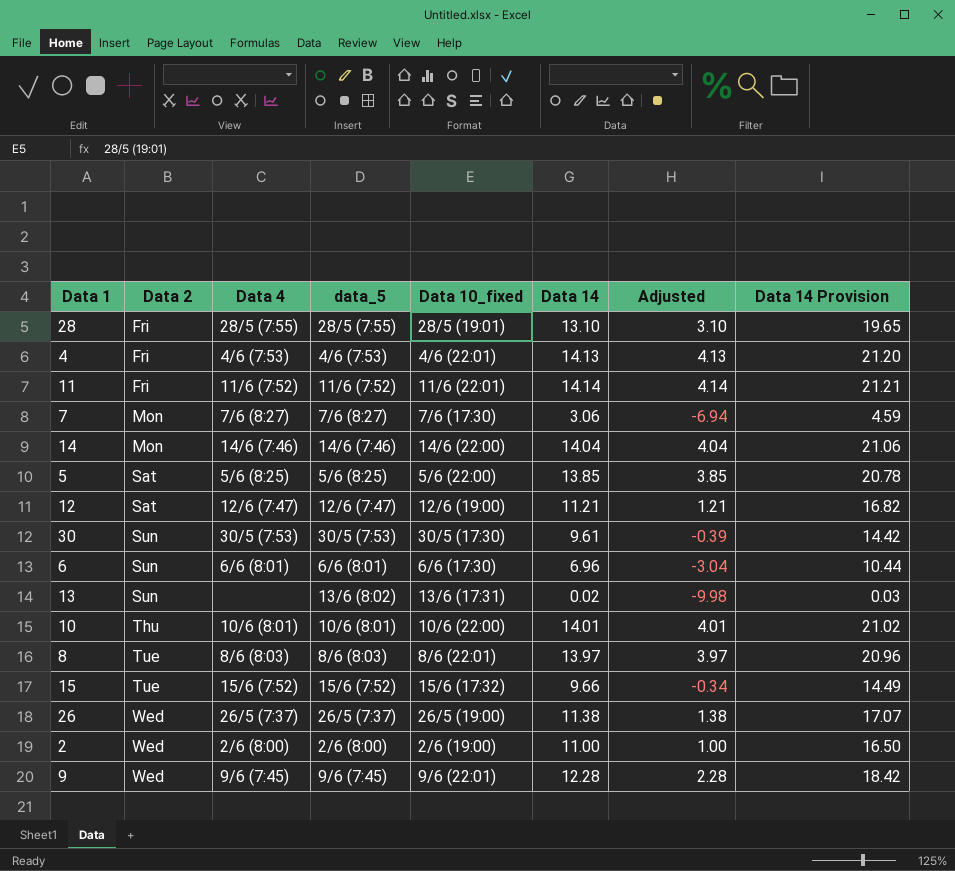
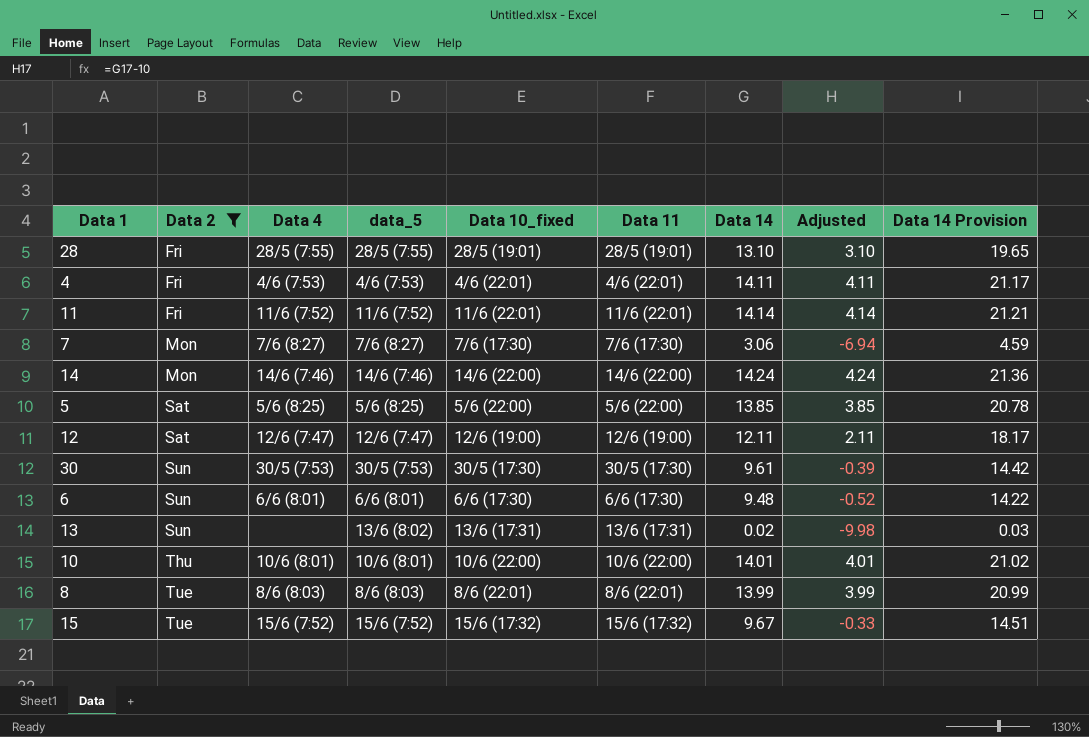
filter: none -> Data 2 != Wed
column Data 11 | position: none -> 6
4 | Data 14: 14.13 -> 14.11
4 | Adjusted: 4.13 -> 4.11
4 | Data 14 Provision: 21.20 -> 21.17
14 | Data 14: 14.04 -> 14.24
14 | Adjusted: 4.04 -> 4.24
14 | Data 14 Provision: 21.06 -> 21.36
12 | Data 14: 11.21 -> 12.11
12 | Adjusted: 1.21 -> 2.11
12 | Data 14 Provision: 16.82 -> 18.17
6 | Data 14: 6.96 -> 9.48
6 | Adjusted: -3.04 -> -0.52
6 | Data 14 Provision: 10.44 -> 14.22
8 | Data 14: 13.97 -> 13.99
8 | Adjusted: 3.97 -> 3.99
8 | Data 14 Provision: 20.96 -> 20.99
15 | Data 14: 9.66 -> 9.67
15 | Adjusted: -0.34 -> -0.33
15 | Data 14 Provision: 14.49 -> 14.51

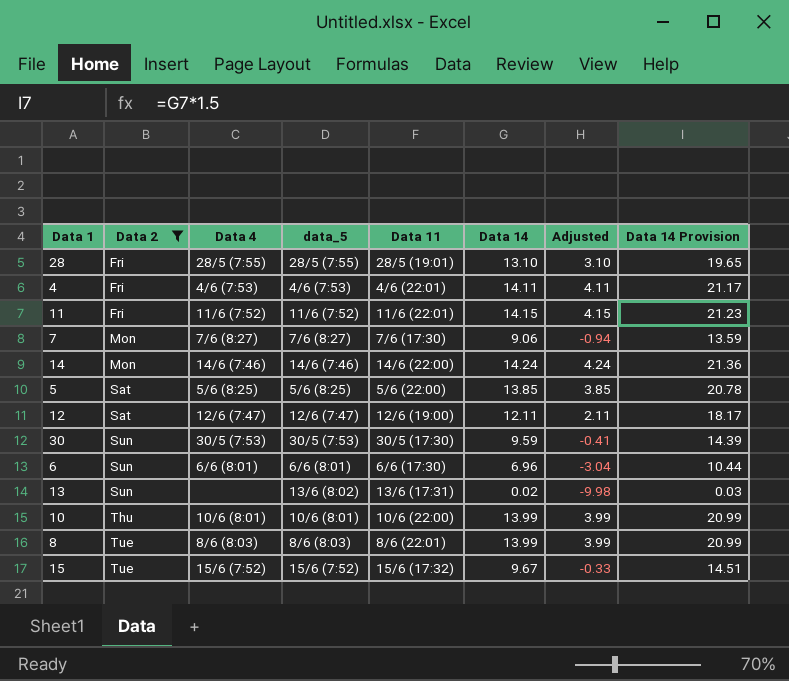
column Data 10_fixed | position: 5 -> none
11 | Data 14: 14.14 -> 14.15
11 | Adjusted: 4.14 -> 4.15
11 | Data 14 Provision: 21.21 -> 21.23
7 | Data 14: 3.06 -> 9.06
7 | Adjusted: -6.94 -> -0.94
7 | Data 14 Provision: 4.59 -> 13.59
30 | Data 14: 9.61 -> 9.59
30 | Adjusted: -0.39 -> -0.41
30 | Data 14 Provision: 14.42 -> 14.39
6 | Data 14: 9.48 -> 6.96
6 | Adjusted: -0.52 -> -3.04
6 | Data 14 Provision: 14.22 -> 10.44
10 | Data 14: 14.01 -> 13.99
10 | Adjusted: 4.01 -> 3.99
10 | Data 14 Provision: 21.02 -> 20.99

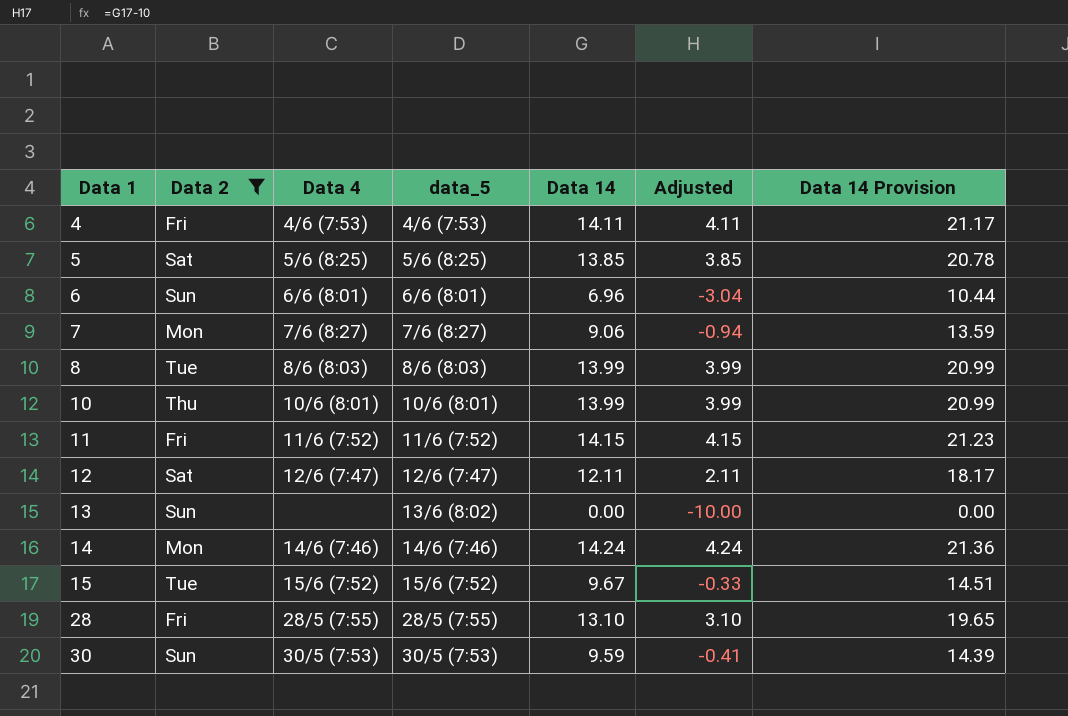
row order: Data 2 ascending -> Data 1 ascending
column Data 11 | position: 5 -> none
13 | Data 14: 0.02 -> 0.00
13 | Adjusted: -9.98 -> -10.00
13 | Data 14 Provision: 0.03 -> 0.00

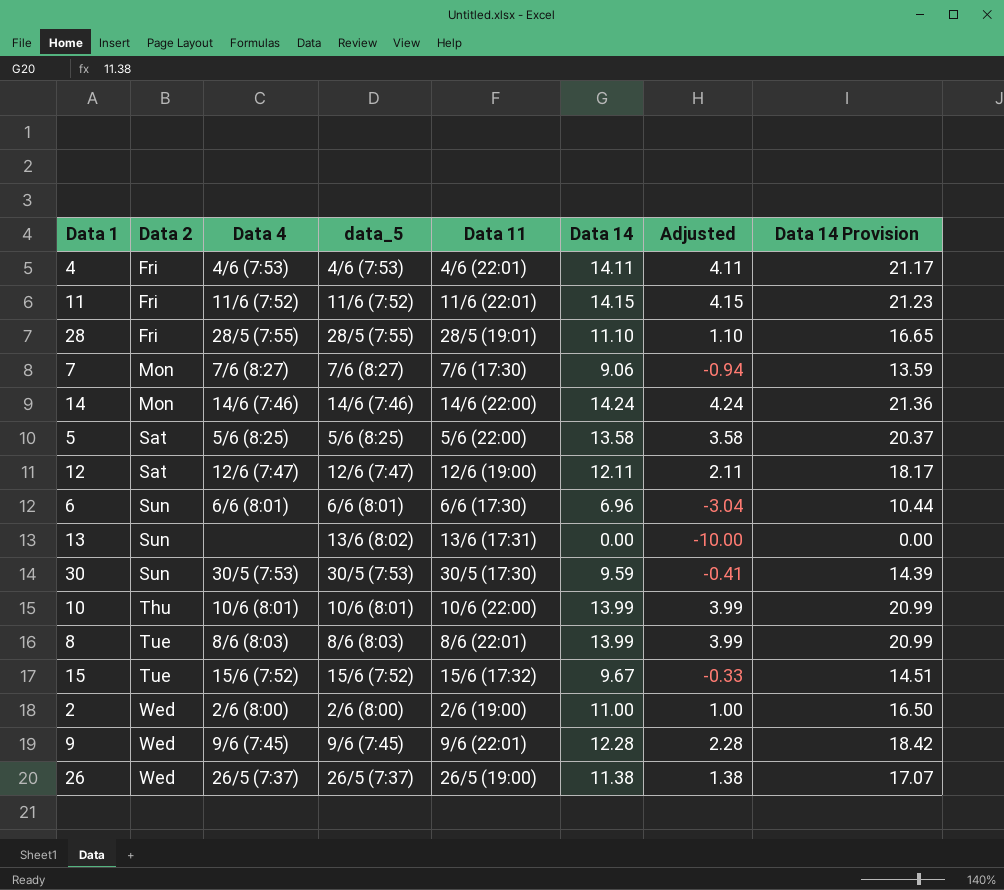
filter: Data 2 != Wed -> none
row order: Data 1 ascending -> Data 2 ascending
column Data 11 | position: none -> 5
28 | Data 14: 13.10 -> 11.10
28 | Adjusted: 3.10 -> 1.10
28 | Data 14 Provision: 19.65 -> 16.65
5 | Data 14: 13.85 -> 13.58
5 | Adjusted: 3.85 -> 3.58
5 | Data 14 Provision: 20.78 -> 20.37

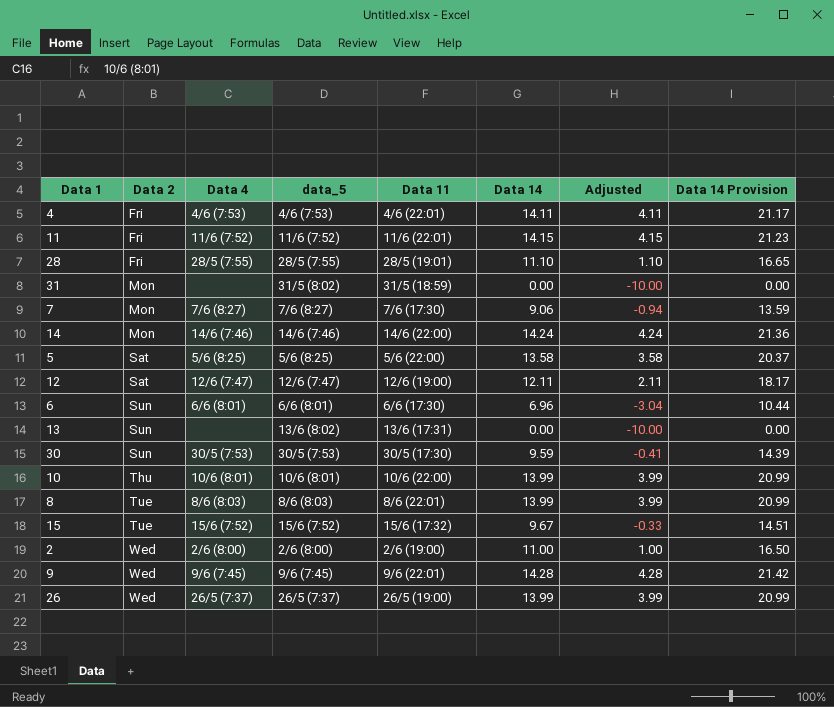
row 31: none -> Mon | none | 31/5 (8:02) | 31/5 (18:59) | 0.00 | -10.00 | 0.00
9 | Data 14: 12.28 -> 14.28
9 | Adjusted: 2.28 -> 4.28
9 | Data 14 Provision: 18.42 -> 21.42
26 | Data 14: 11.38 -> 13.99
26 | Adjusted: 1.38 -> 3.99
26 | Data 14 Provision: 17.07 -> 20.99

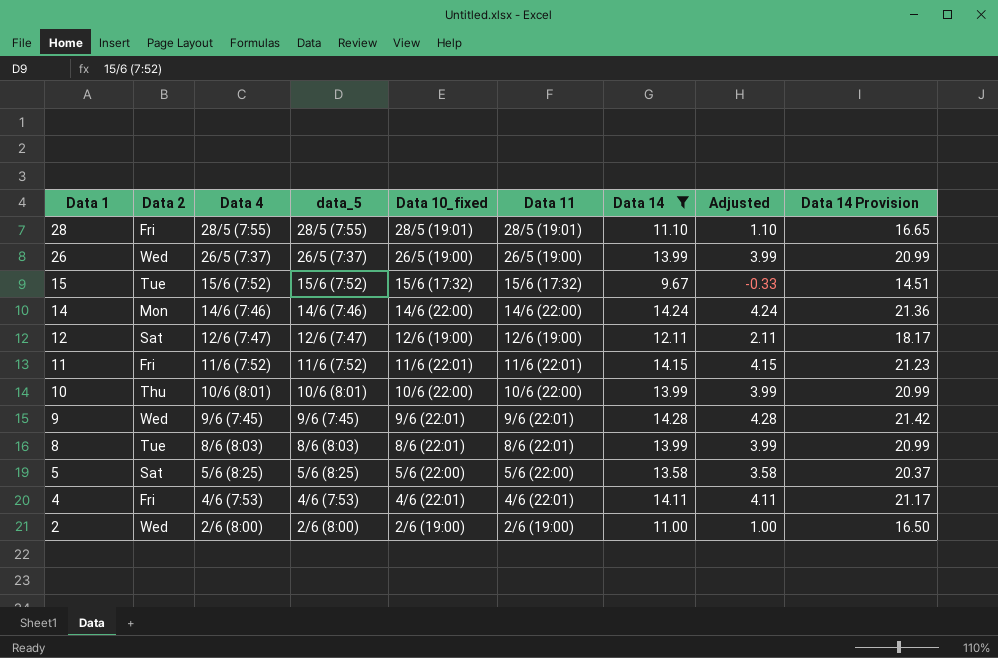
filter: none -> Data 14 >= 9.67
row order: Data 2 ascending -> Data 1 descending
column Data 10_fixed | position: none -> 5

